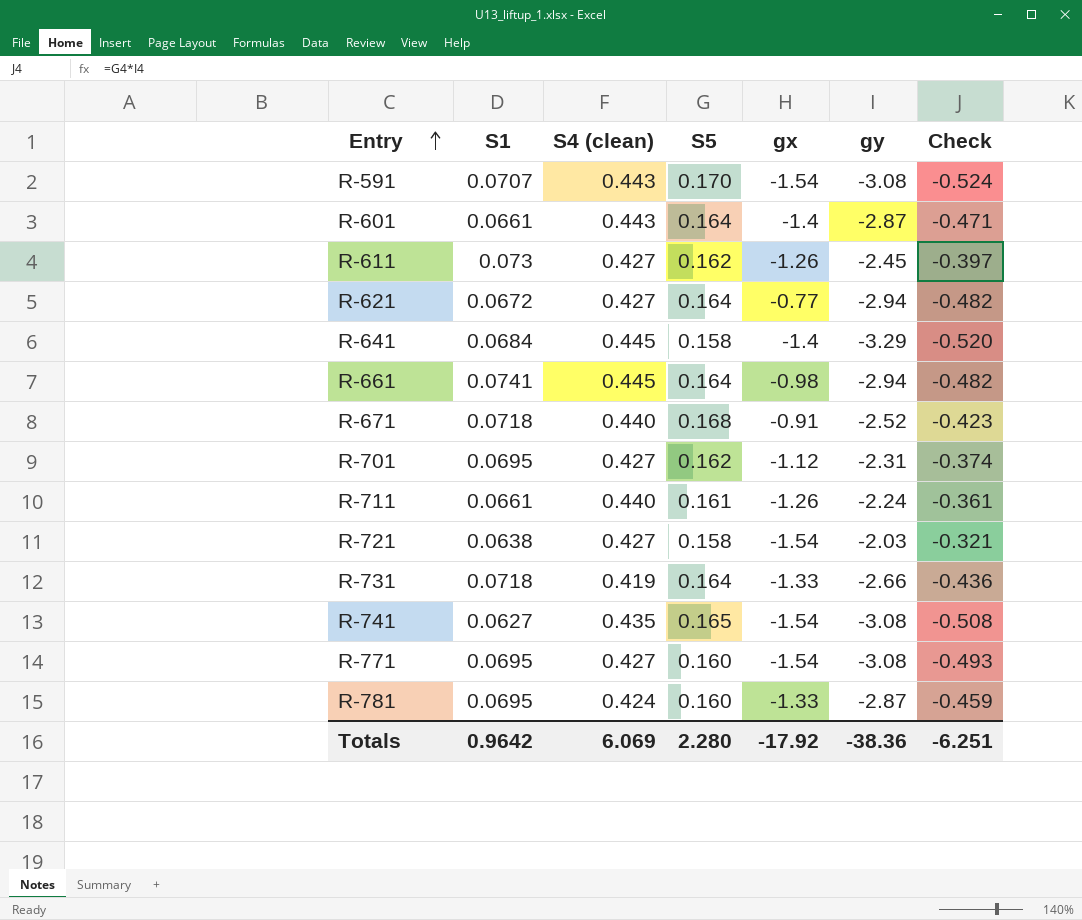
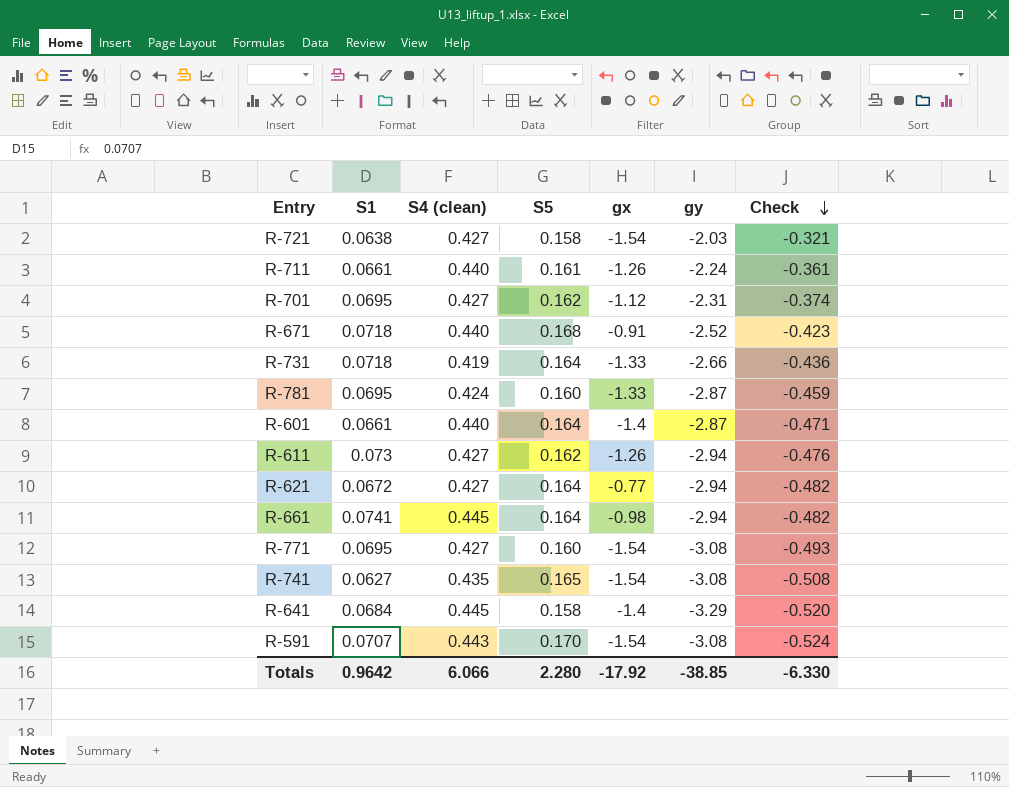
row order: Entry ascending -> Check descending
R-601 | S4 (clean): 0.443 -> 0.440
R-611 | gy: -2.45 -> -2.94
R-611 | Check: -0.397 -> -0.476
Totals | S4 (clean): 6.069 -> 6.066
Totals | gy: -38.36 -> -38.85
Totals | Check: -6.251 -> -6.330

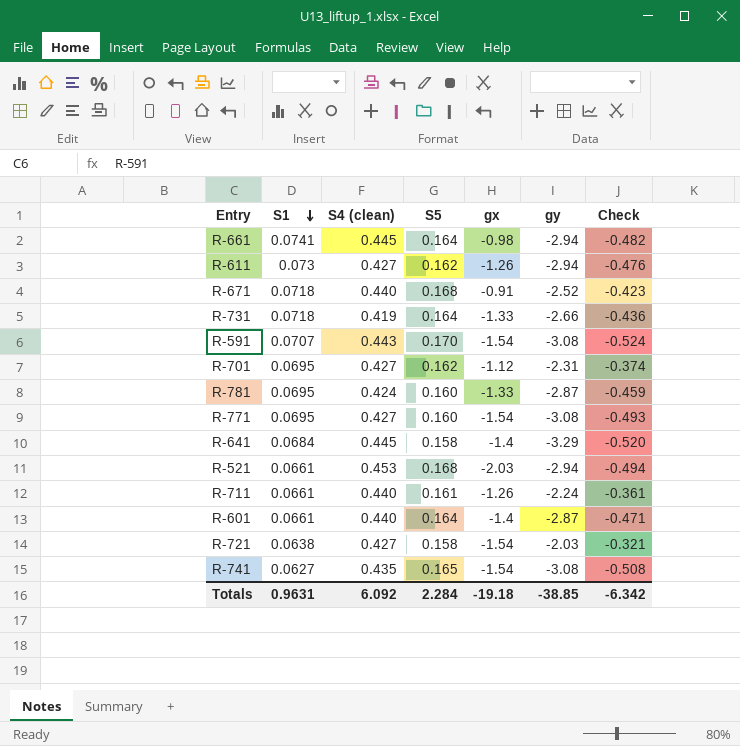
row order: Check descending -> S1 descending
row R-621: 0.0672 | 0.427 | 0.164 | -0.77 | -2.94 | -0.482 -> none
row R-521: none -> 0.0661 | 0.453 | 0.168 | -2.03 | -2.94 | -0.494
Totals | S1: 0.9642 -> 0.9631
Totals | S4 (clean): 6.066 -> 6.092
Totals | S5: 2.280 -> 2.284
Totals | gx: -17.92 -> -19.18
Totals | Check: -6.330 -> -6.342

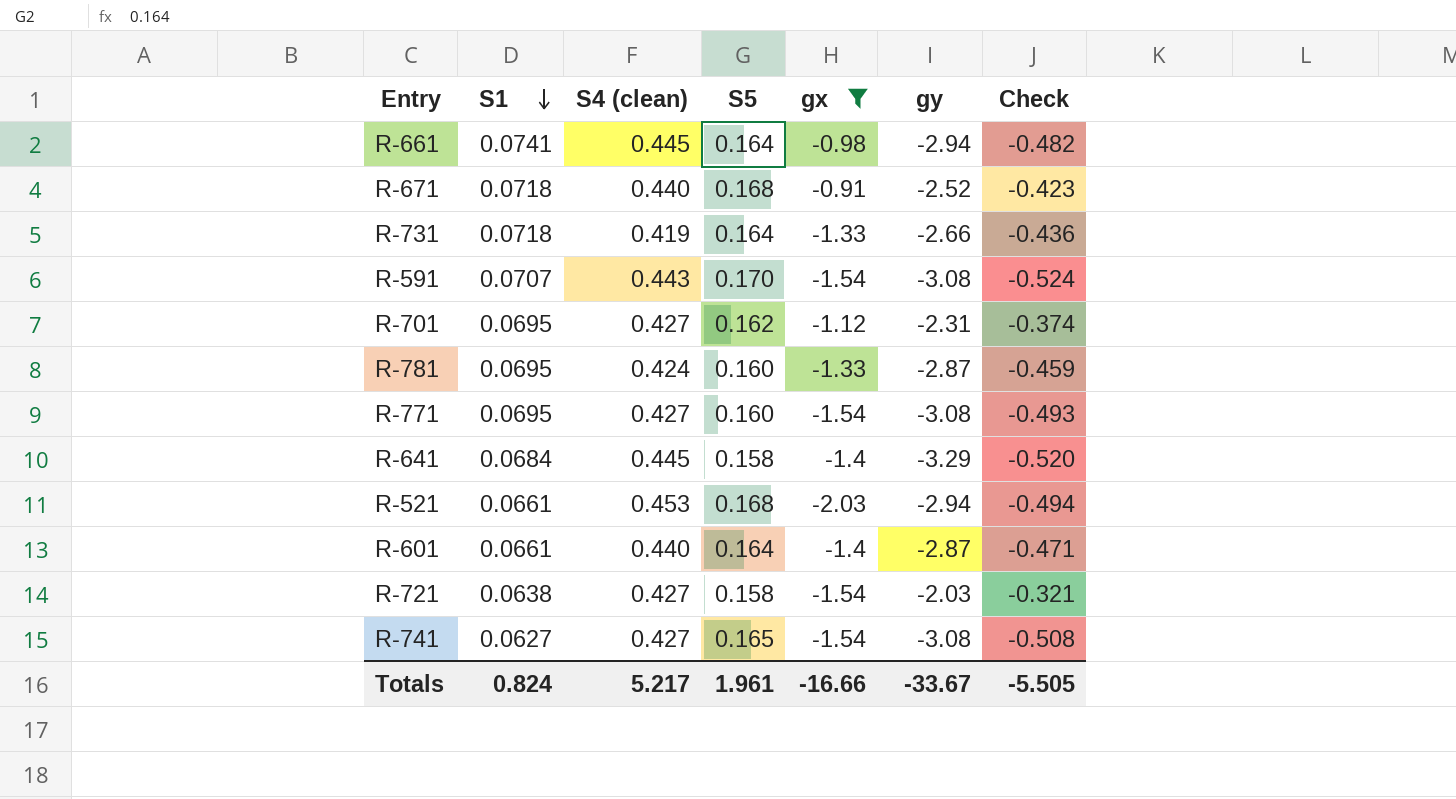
filter: none -> gx != -1.26
R-741 | S4 (clean): 0.435 -> 0.427
Totals | S1: 0.9631 -> 0.824
Totals | S4 (clean): 6.092 -> 5.217
Totals | S5: 2.284 -> 1.961
Totals | gx: -19.18 -> -16.66
Totals | gy: -38.85 -> -33.67
Totals | Check: -6.342 -> -5.505

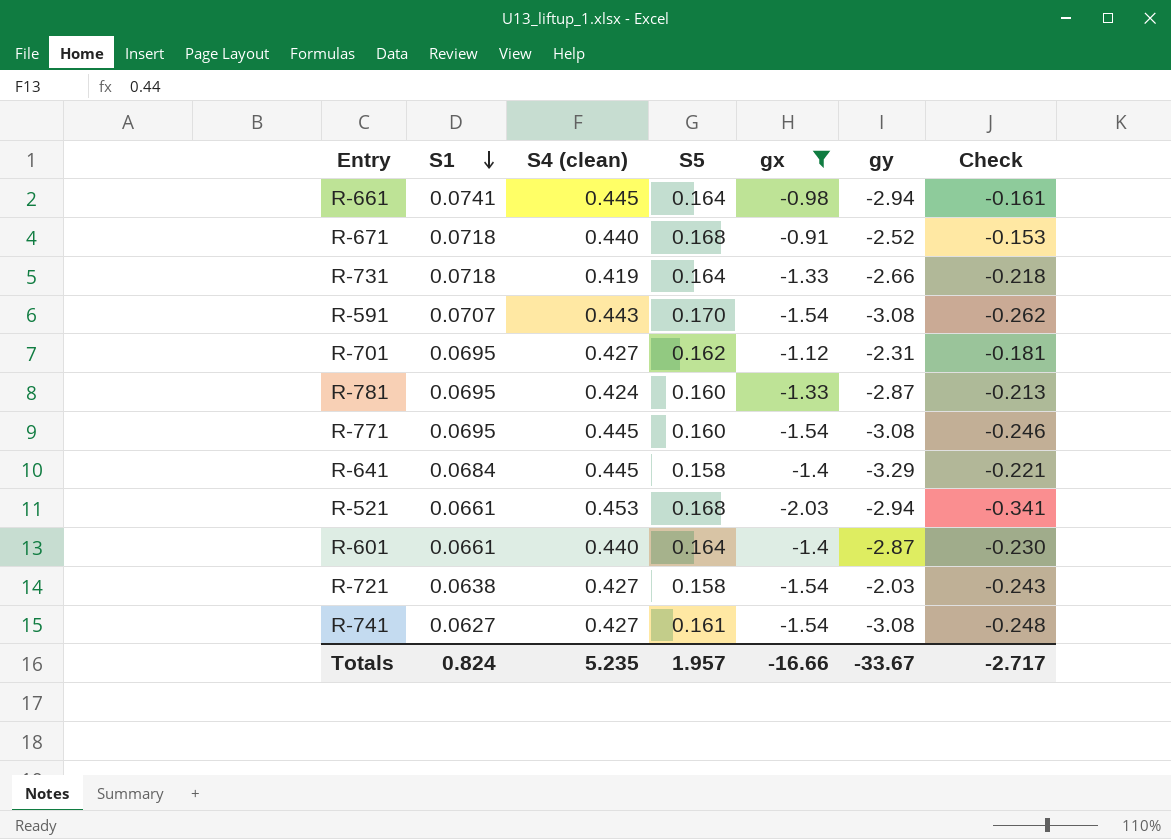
column Check | formula: [S5] * [gy] -> [S5] * [gx]
R-771 | S4 (clean): 0.427 -> 0.445
R-741 | S5: 0.165 -> 0.161
Totals | S4 (clean): 5.217 -> 5.235
Totals | S5: 1.961 -> 1.957
Totals | Check: -5.505 -> -2.717

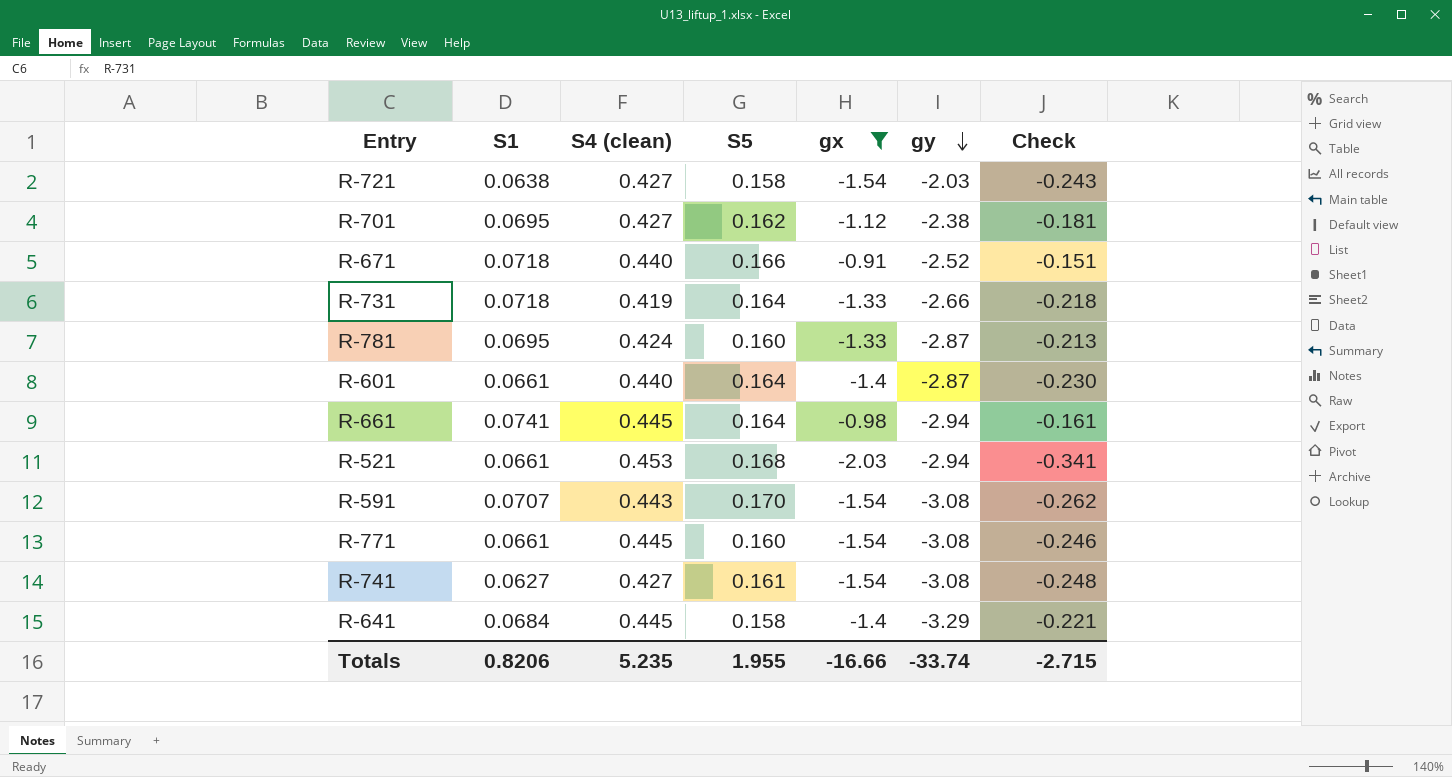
row order: S1 descending -> gy descending
R-701 | gy: -2.31 -> -2.38
R-671 | S5: 0.168 -> 0.166
R-671 | Check: -0.153 -> -0.151
R-771 | S1: 0.0695 -> 0.0661
Totals | S1: 0.824 -> 0.8206
Totals | S5: 1.957 -> 1.955
Totals | gy: -33.67 -> -33.74
Totals | Check: -2.717 -> -2.715

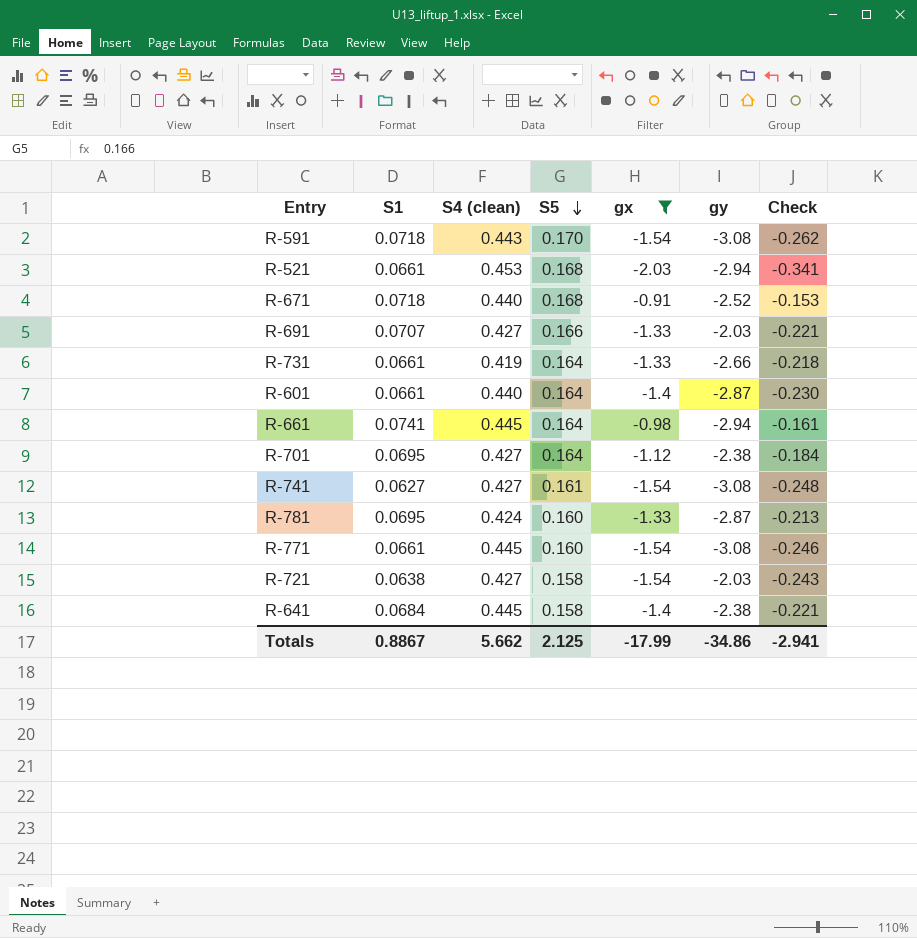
row order: gy descending -> S5 descending
R-591 | S1: 0.0707 -> 0.0718
R-671 | S5: 0.166 -> 0.168
R-671 | Check: -0.151 -> -0.153
row R-691: none -> 0.0707 | 0.427 | 0.166 | -1.33 | -2.03 | -0.221
R-731 | S1: 0.0718 -> 0.0661
R-701 | S5: 0.162 -> 0.164
R-701 | Check: -0.181 -> -0.184
R-641 | gy: -3.29 -> -2.38
Totals | S1: 0.8206 -> 0.8867
Totals | S4 (clean): 5.235 -> 5.662
Totals | S5: 1.955 -> 2.125
Totals | gx: -16.66 -> -17.99
Totals | gy: -33.74 -> -34.86
Totals | Check: -2.715 -> -2.941

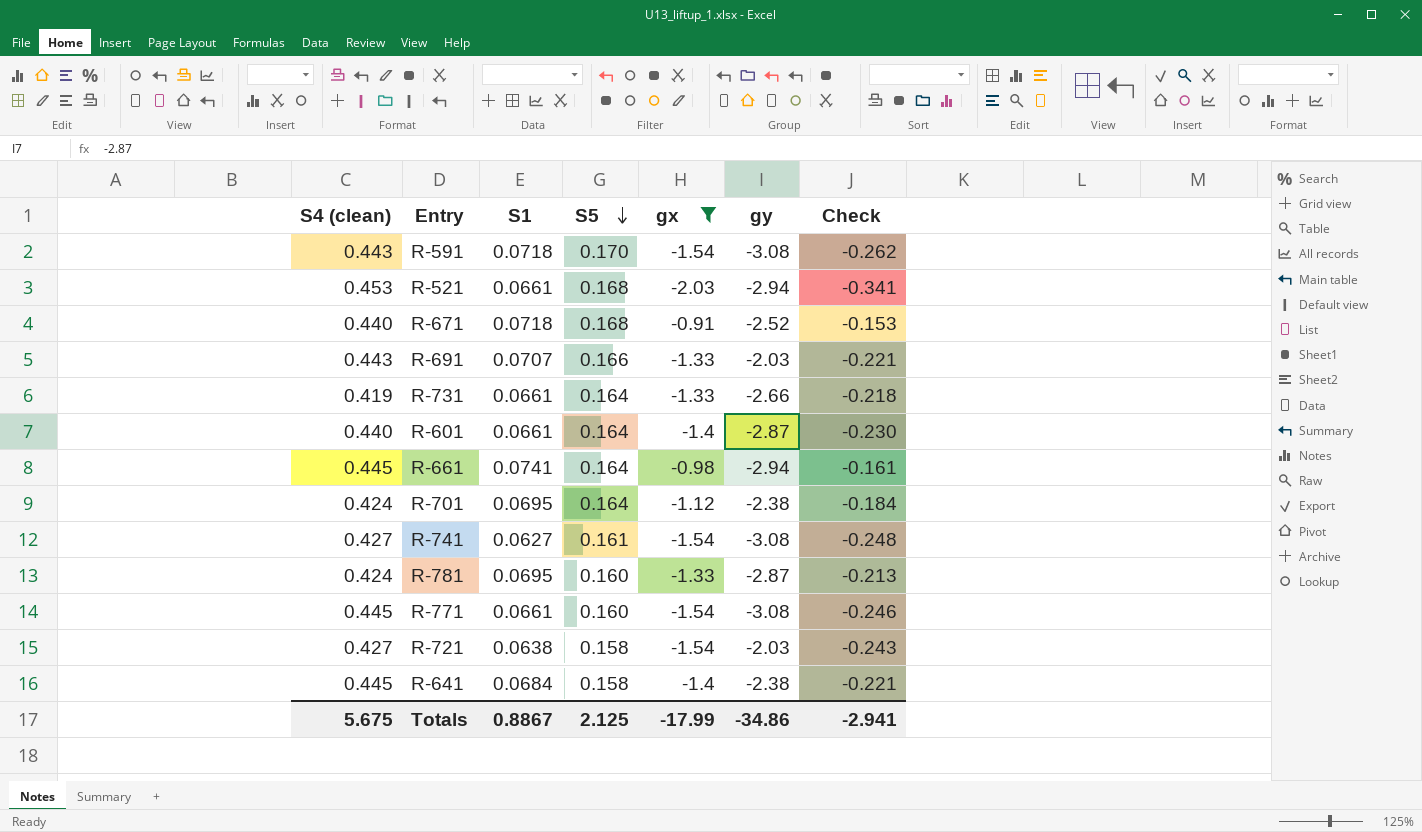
column S4 (clean) | position: 3 -> 1
R-691 | S4 (clean): 0.427 -> 0.443
R-701 | S4 (clean): 0.427 -> 0.424
Totals | S4 (clean): 5.662 -> 5.675

